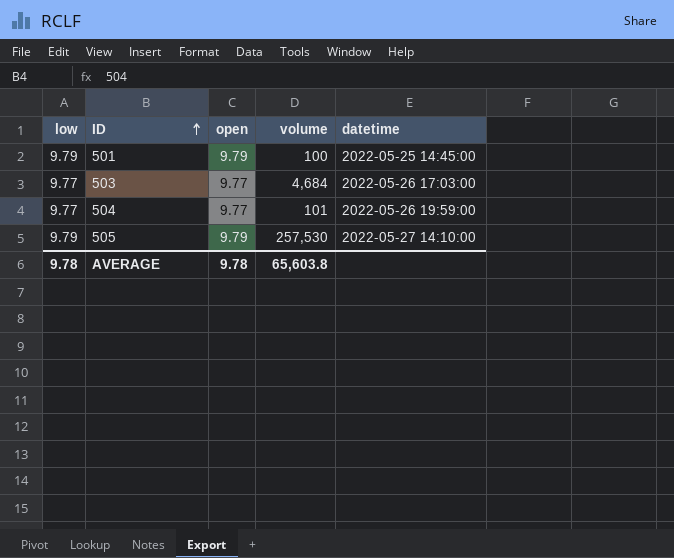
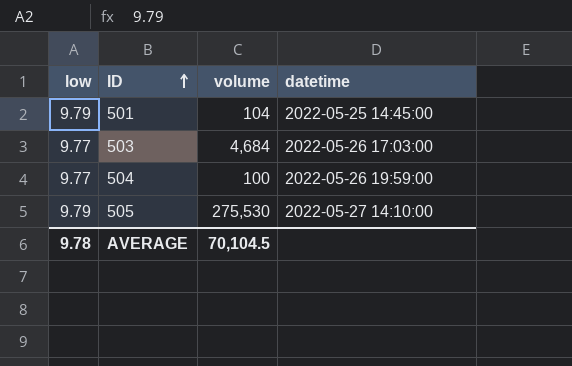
column open | position: 3 -> none
501 | volume: 100 -> 104
504 | volume: 101 -> 100
505 | volume: 257,530 -> 275,530
AVERAGE | volume: 65,603.8 -> 70,104.5

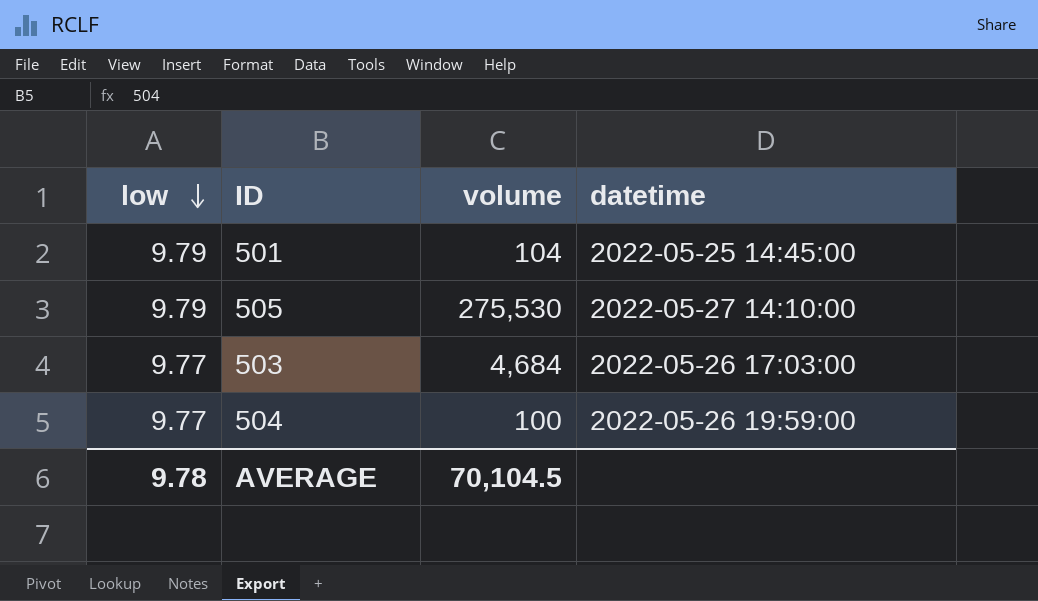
row order: ID ascending -> low descending

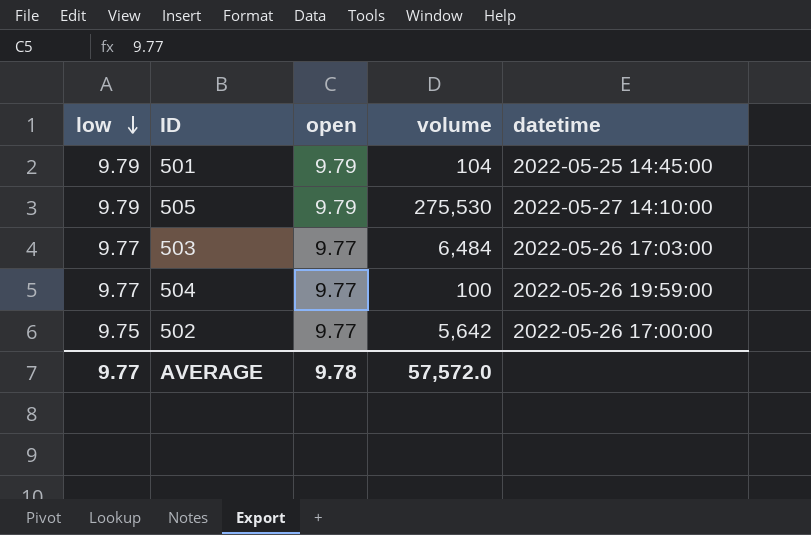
column open | position: none -> 3
503 | volume: 4,684 -> 6,484
row 502: none -> 9.75 | 9.77 | 5,642 | 2022-05-26 17:00:00
AVERAGE | low: 9.78 -> 9.77
AVERAGE | volume: 70,104.5 -> 57,572.0

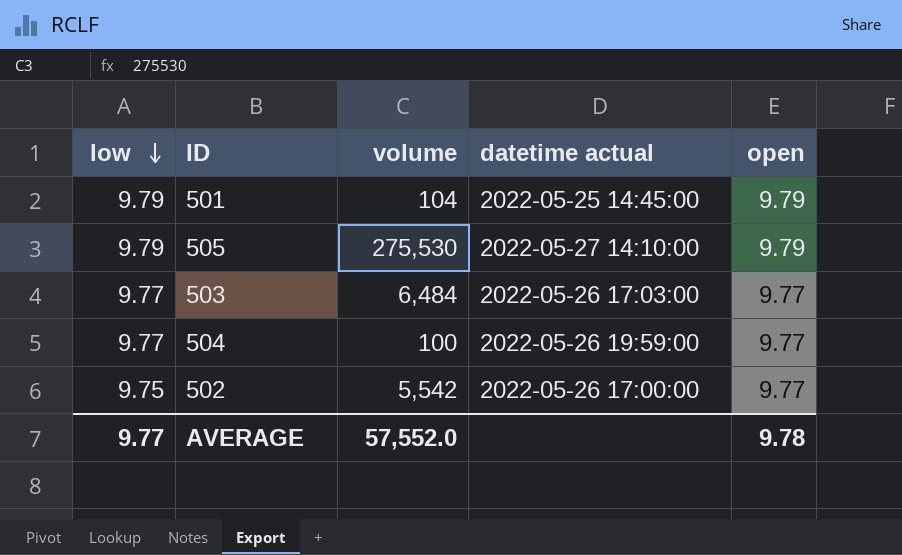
column name: datetime -> datetime actual
column open | position: 3 -> 5
502 | volume: 5,642 -> 5,542
AVERAGE | volume: 57,572.0 -> 57,552.0

